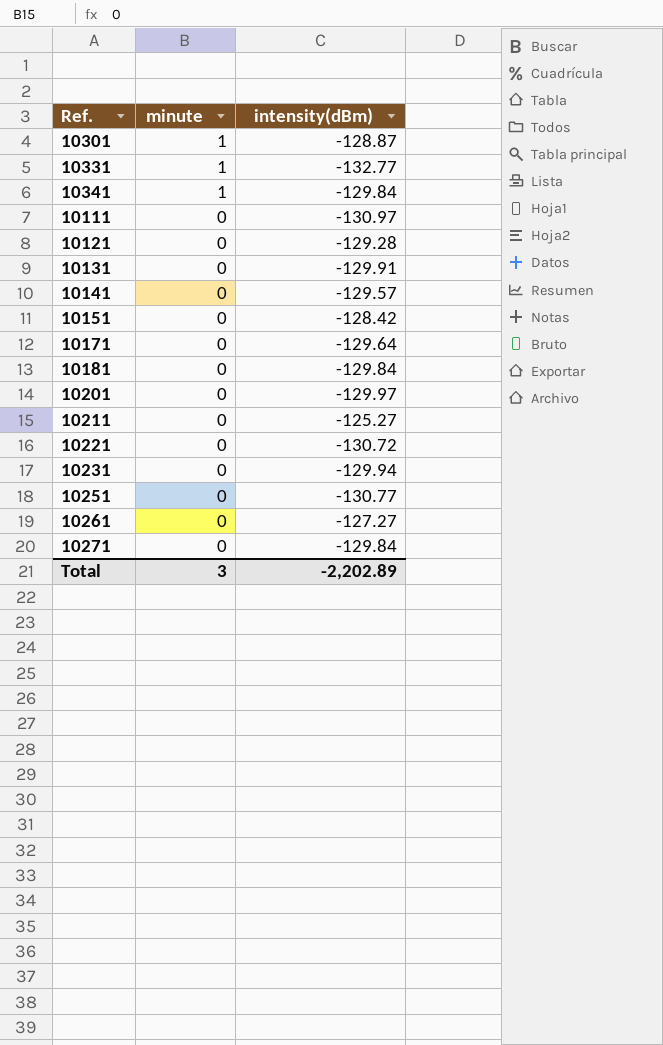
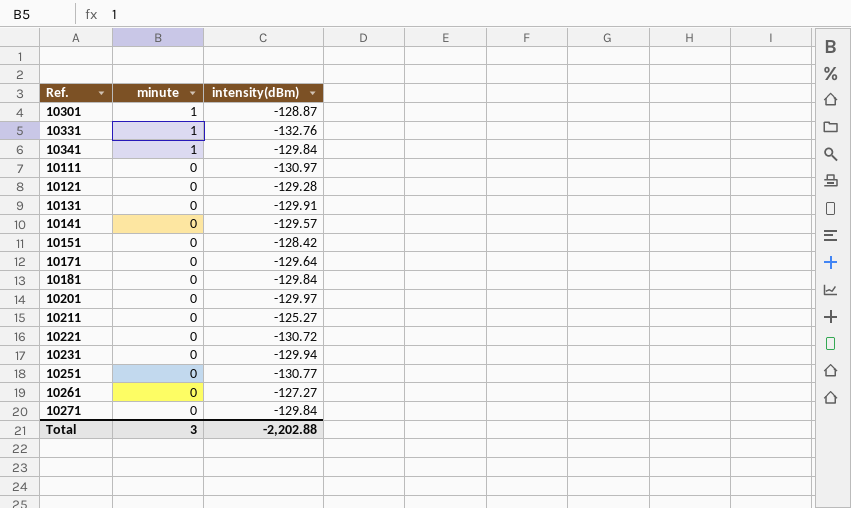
10331 | intensity(dBm): -132.77 -> -132.76
Total | intensity(dBm): -2,202.89 -> -2,202.88

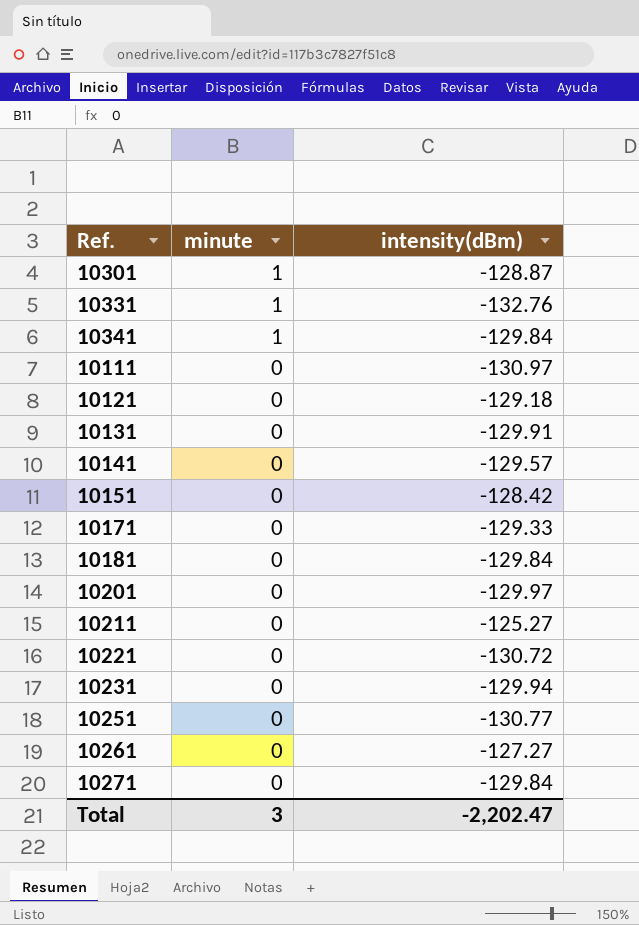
10121 | intensity(dBm): -129.28 -> -129.18
10171 | intensity(dBm): -129.64 -> -129.33
Total | intensity(dBm): -2,202.88 -> -2,202.47

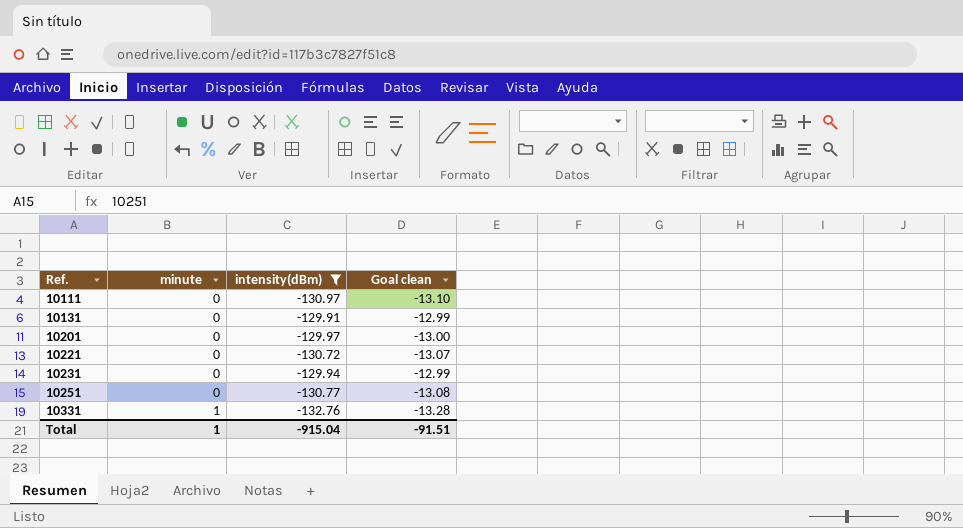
filter: none -> intensity(dBm) <= -129.91
row order: minute descending -> Ref. ascending
column Goal clean | formula: none -> [intensity(dBm)] * 0.1
Total | minute: 3 -> 1
Total | intensity(dBm): -2,202.47 -> -915.04

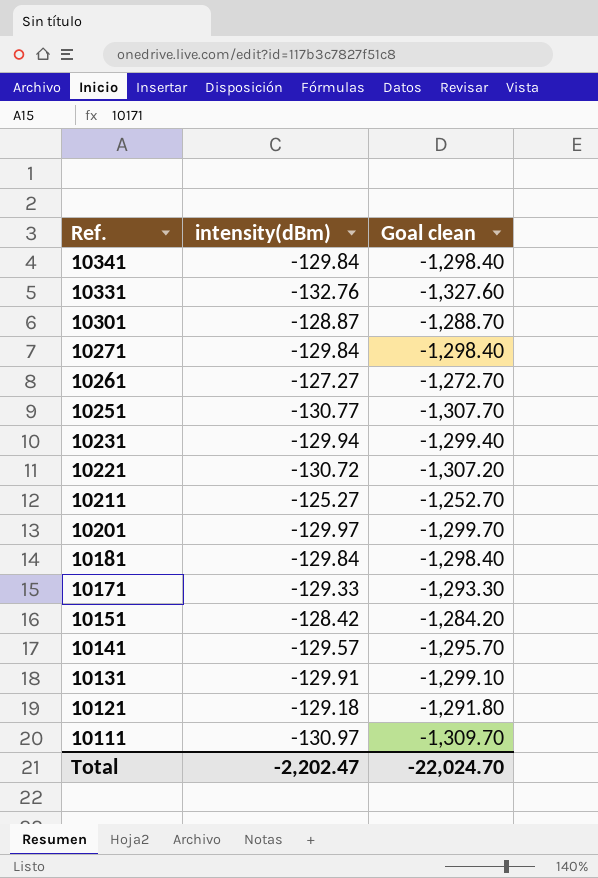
filter: intensity(dBm) <= -129.91 -> none
row order: Ref. ascending -> Ref. descending
column minute | position: 2 -> none
column Goal clean | formula: [intensity(dBm)] * 0.1 -> [intensity(dBm)] * 10
Total | intensity(dBm): -915.04 -> -2,202.47
Total | Goal clean: -91.51 -> -22,024.70

